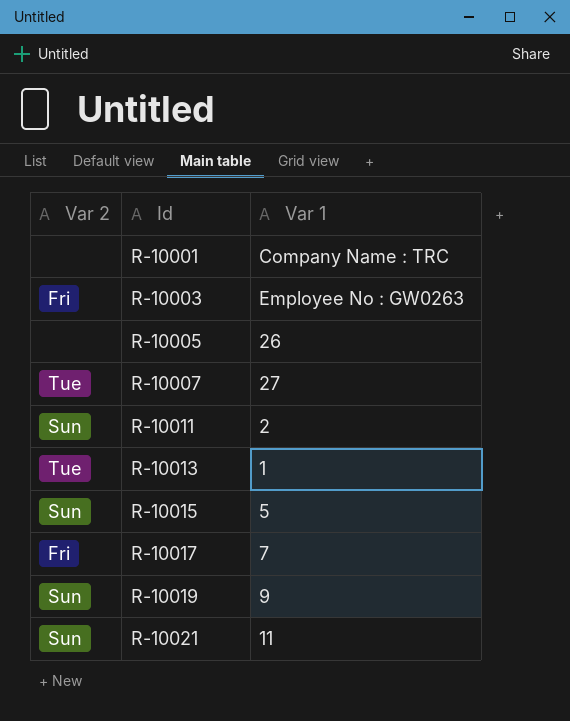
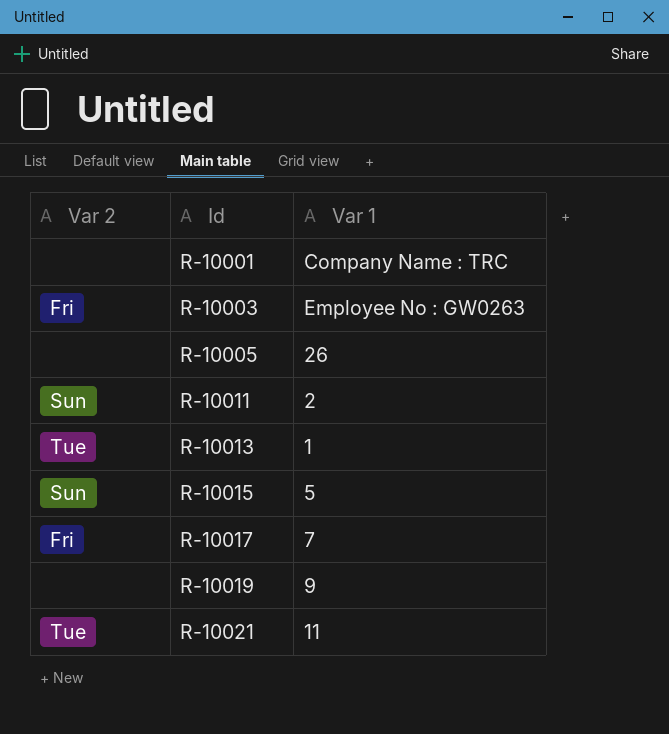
row R-10007: Tue | 27 -> none
R-10019 | Var 2: Sun -> none
R-10021 | Var 2: Sun -> Tue

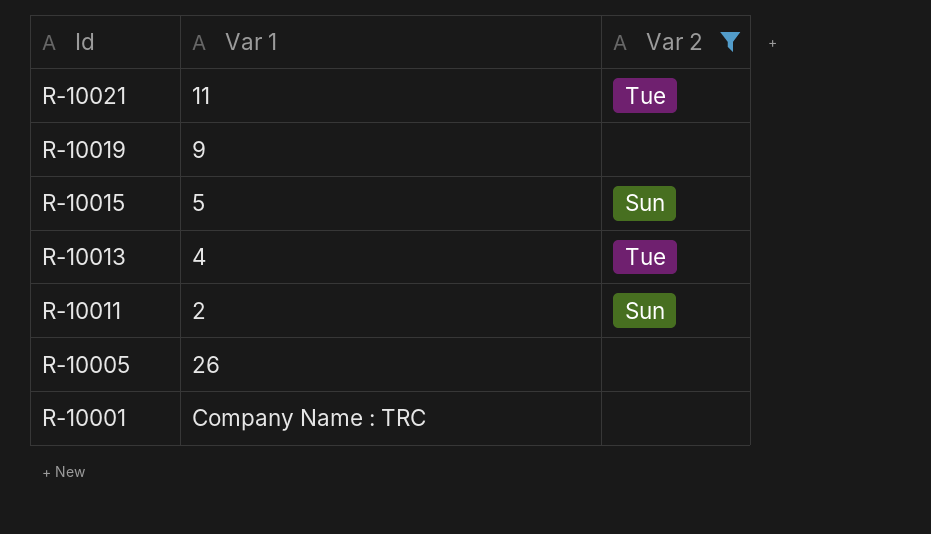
filter: none -> Var 2 != Fri
row order: Id ascending -> Id descending
column Var 2 | position: 1 -> 3
R-10013 | Var 1: 1 -> 4

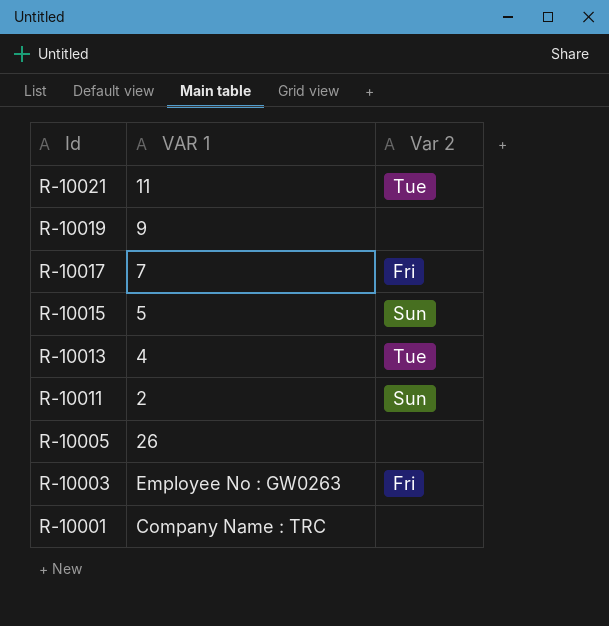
filter: Var 2 != Fri -> none
column name: Var 1 -> VAR 1

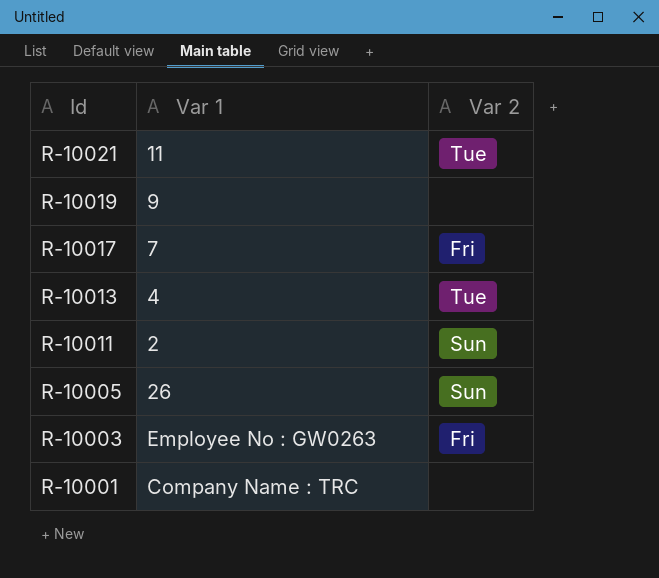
column name: VAR 1 -> Var 1
row R-10015: 5 | Sun -> none
R-10005 | Var 2: none -> Sun

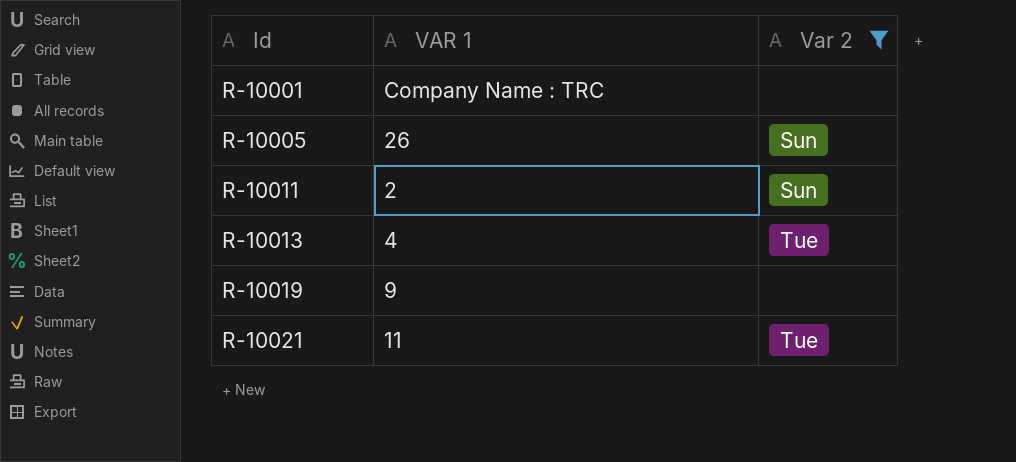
filter: none -> Var 2 != Fri
row order: Id descending -> Id ascending
column name: Var 1 -> VAR 1

